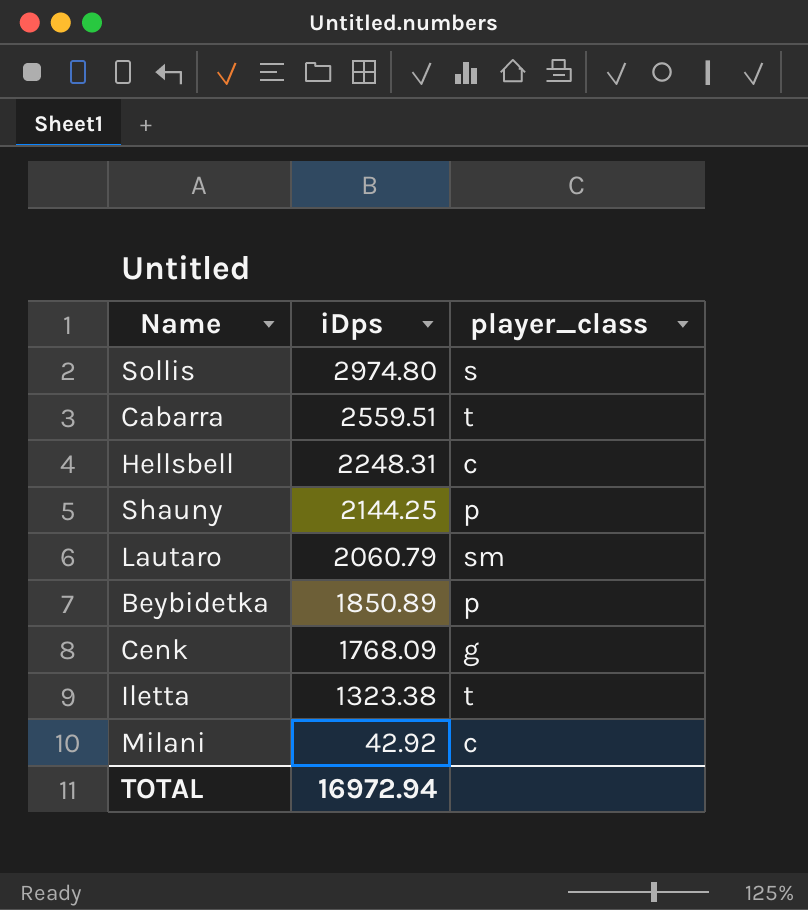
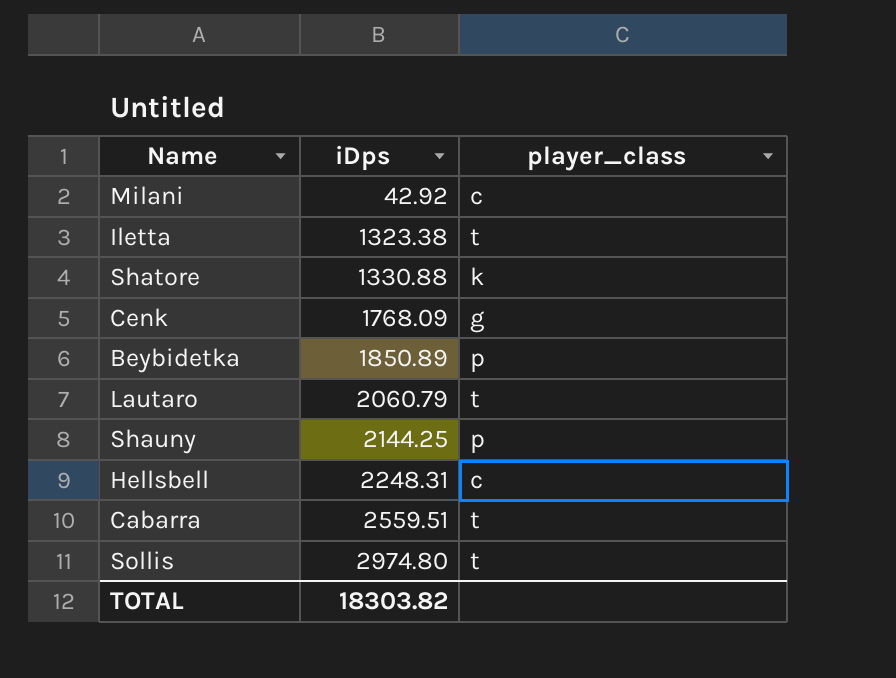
row order: iDps descending -> iDps ascending
row Shatore: none -> 1330.88 | k
Lautaro | player_class: sm -> t
Sollis | player_class: s -> t
TOTAL | iDps: 16972.94 -> 18303.82

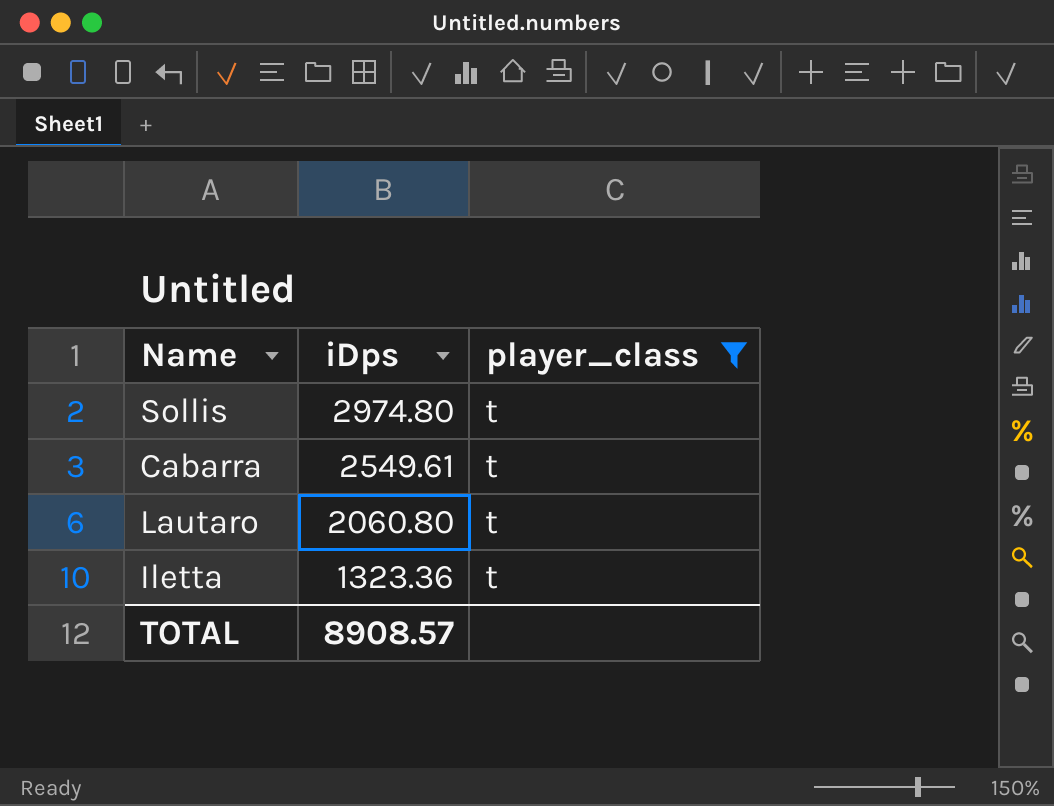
filter: none -> player_class = t
row order: iDps ascending -> iDps descending
Cabarra | iDps: 2559.51 -> 2549.61
Lautaro | iDps: 2060.79 -> 2060.80
Iletta | iDps: 1323.38 -> 1323.36
TOTAL | iDps: 18303.82 -> 8908.57

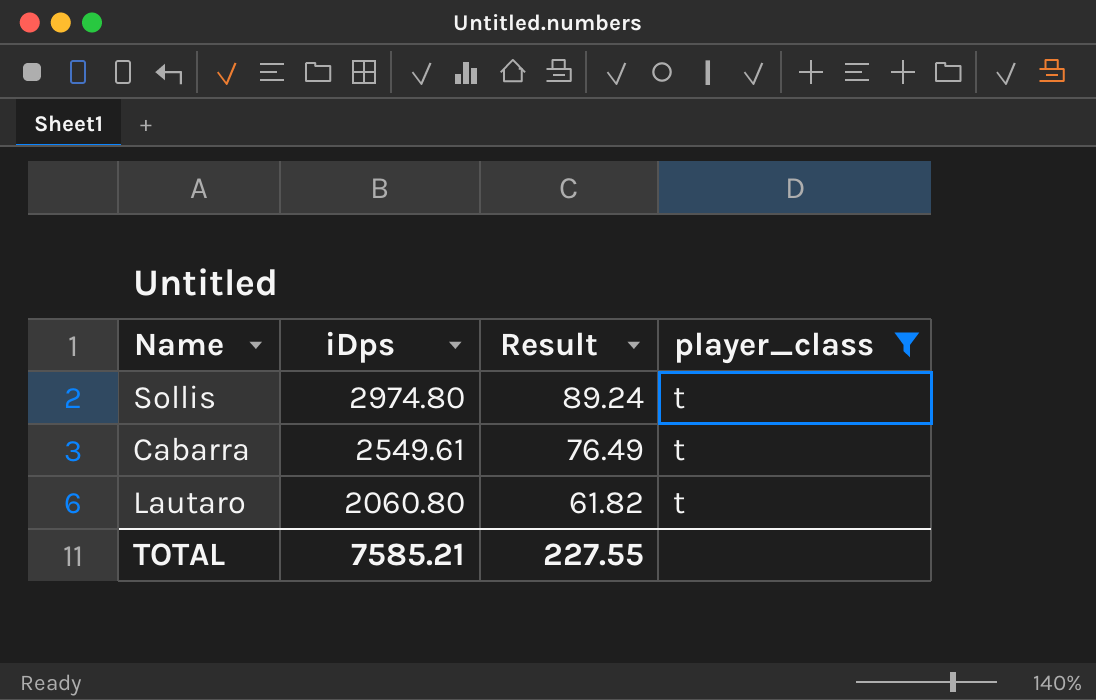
column Result | formula: none -> [iDps] * 0.03
row Iletta: 1323.36 | t -> none
TOTAL | iDps: 8908.57 -> 7585.21

